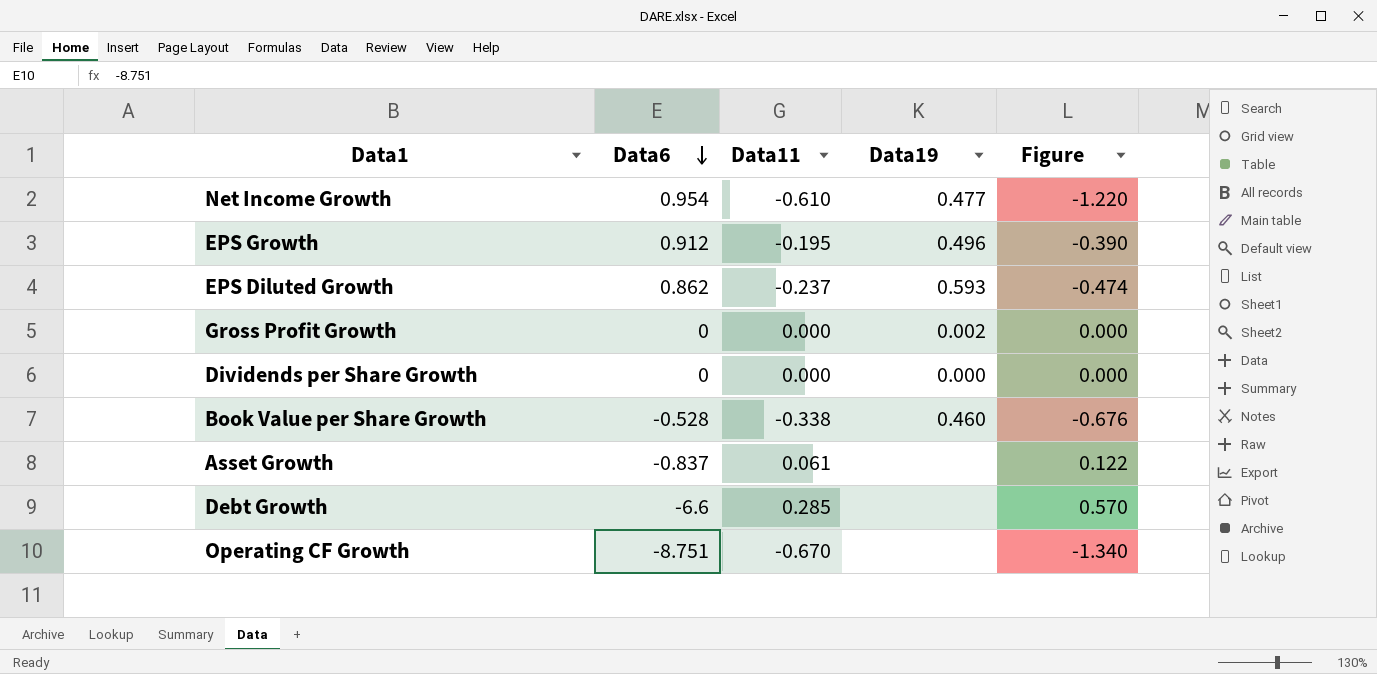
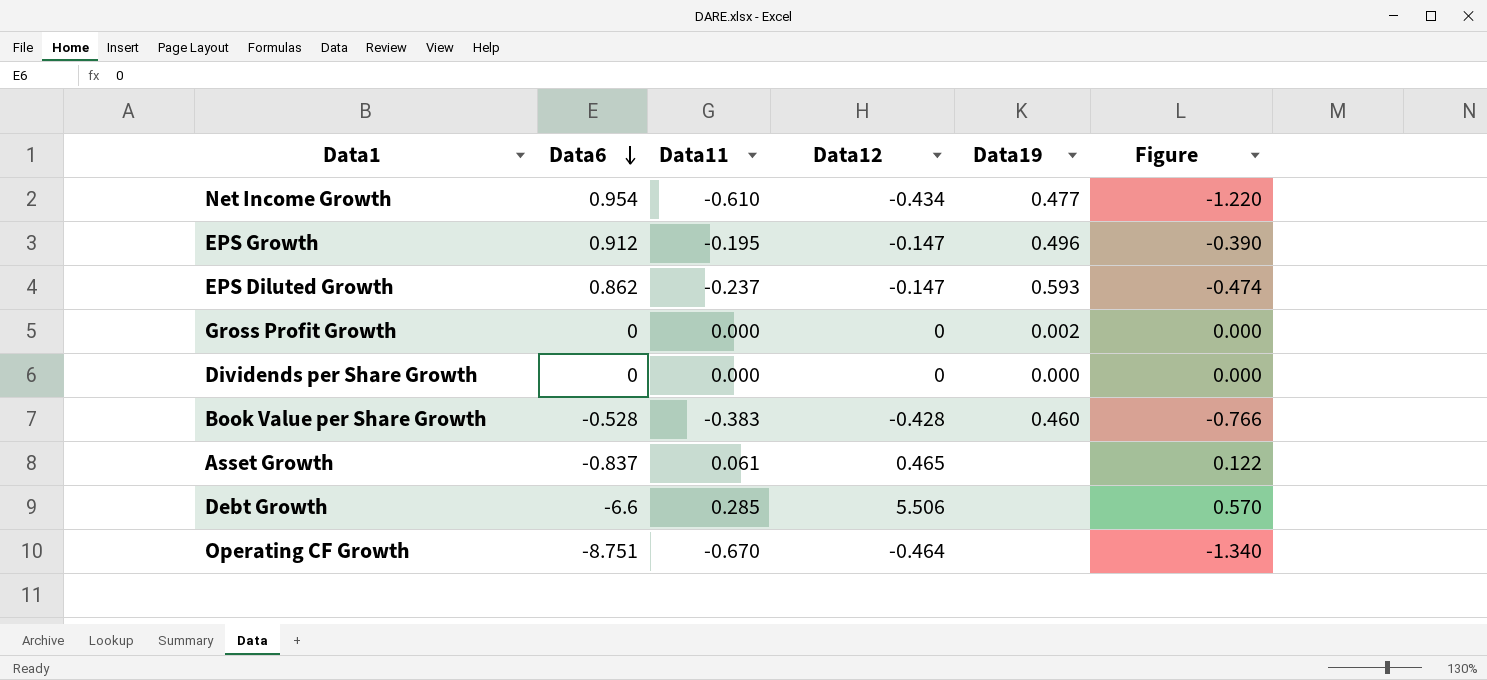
column Data12 | position: none -> 4
Book Value per Share Growth | Data11: -0.338 -> -0.383
Book Value per Share Growth | Figure: -0.676 -> -0.766

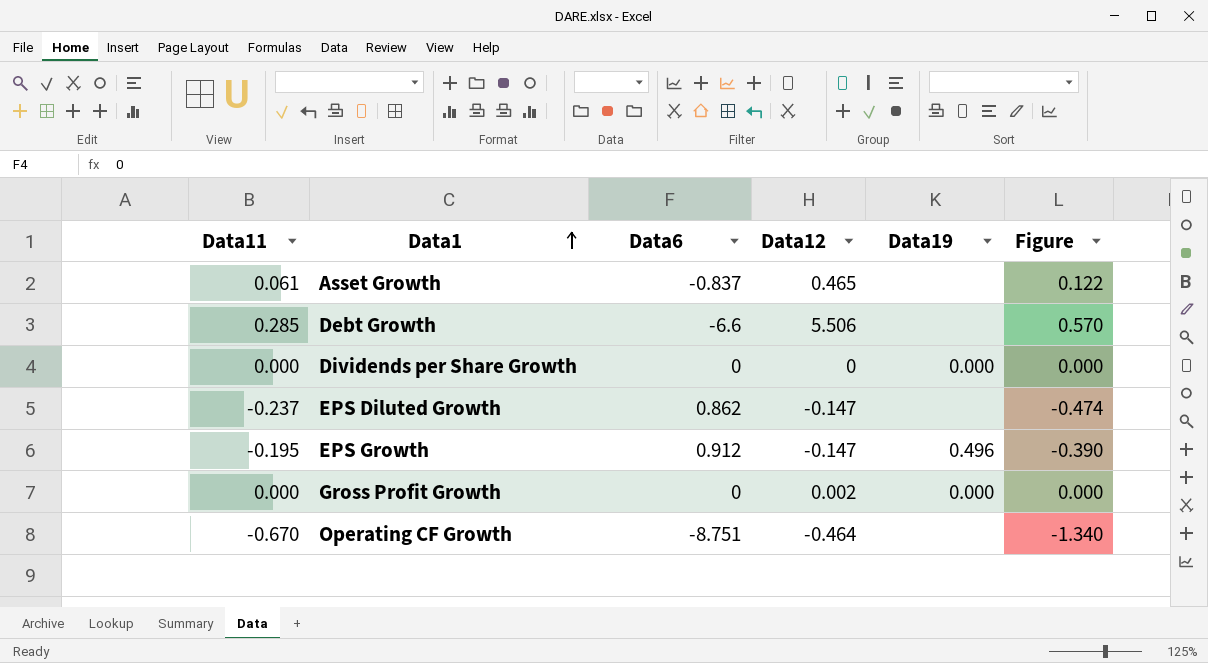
row order: Data6 descending -> Data1 ascending
column Data11 | position: 3 -> 1
row Net Income Growth: 0.954 | -0.610 | -0.434 | 0.477 | -1.220 -> none
row Book Value per Share Growth: -0.528 | -0.383 | -0.428 | 0.460 | -0.766 -> none
EPS Diluted Growth | Data19: 0.593 -> none
Gross Profit Growth | Data12: 0 -> 0.002
Gross Profit Growth | Data19: 0.002 -> 0.000

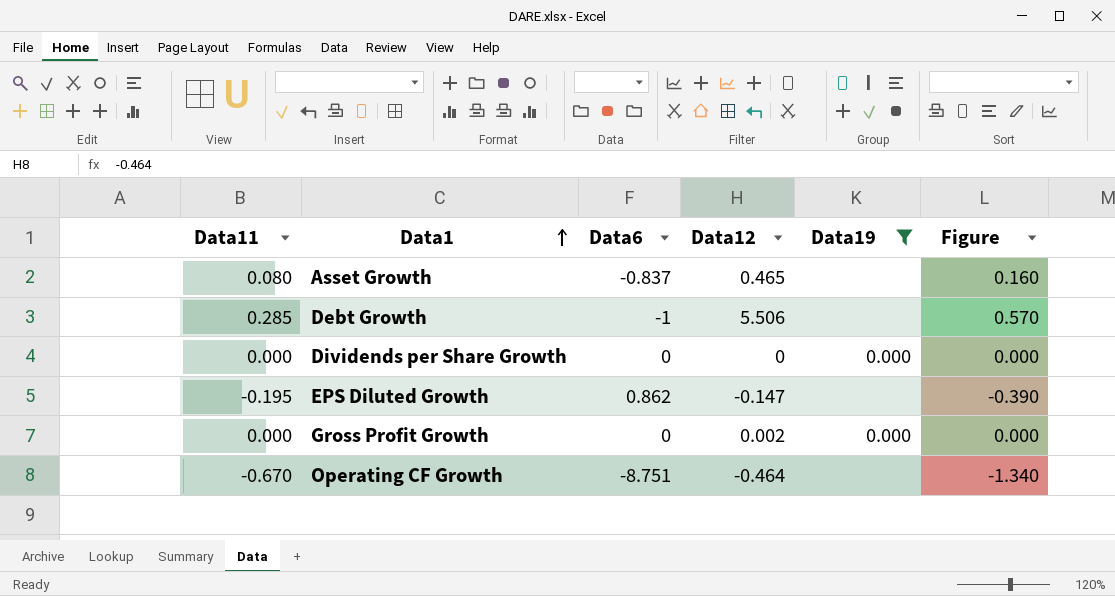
filter: none -> Data19 != 0.496
Asset Growth | Data11: 0.061 -> 0.080
Asset Growth | Figure: 0.122 -> 0.160
Debt Growth | Data6: -6.6 -> -1
EPS Diluted Growth | Data11: -0.237 -> -0.195
EPS Diluted Growth | Figure: -0.474 -> -0.390

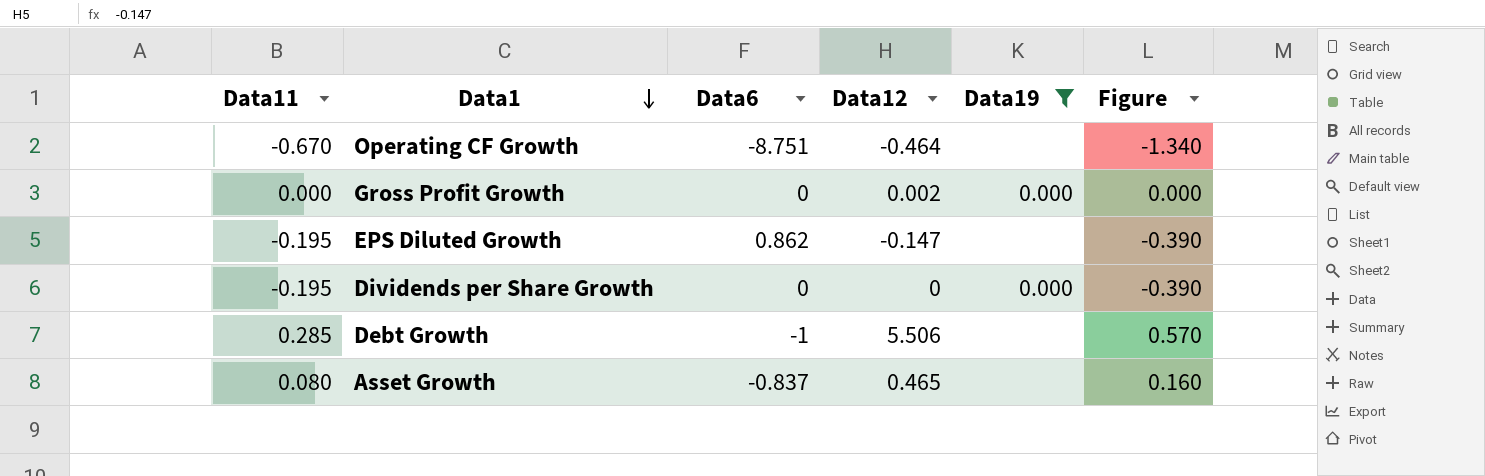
row order: Data1 ascending -> Data1 descending
Dividends per Share Growth | Data11: 0.000 -> -0.195
Dividends per Share Growth | Figure: 0.000 -> -0.390

